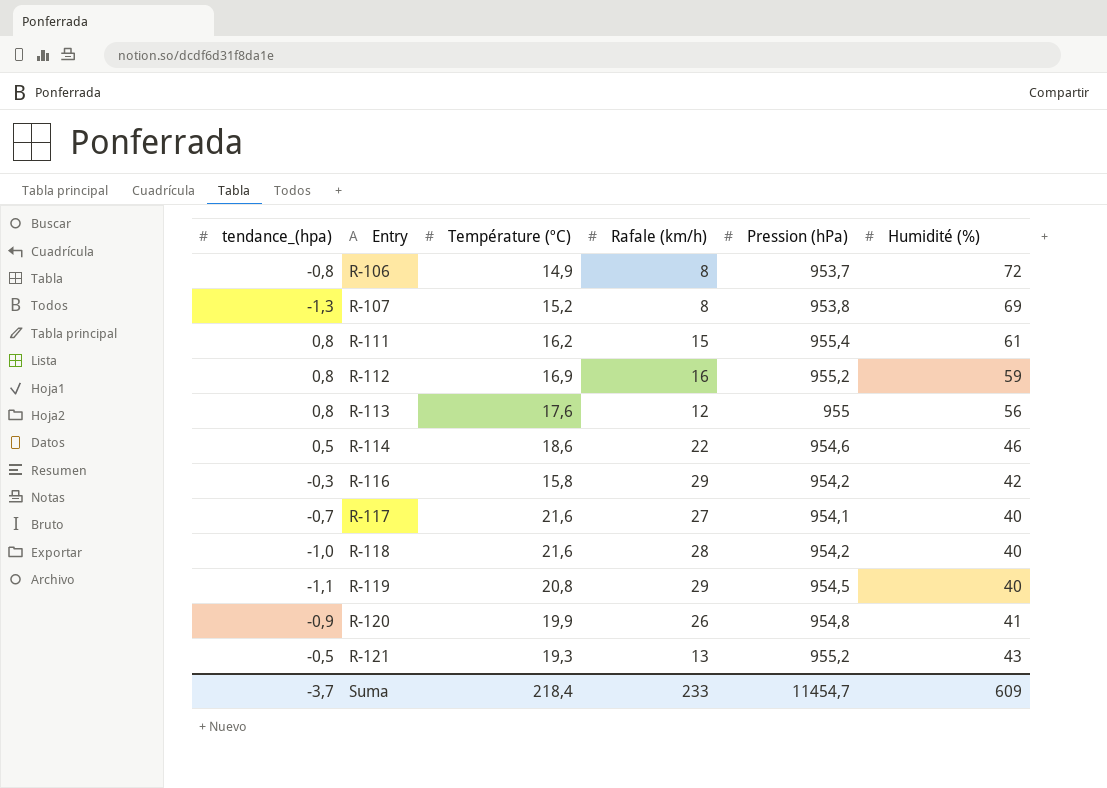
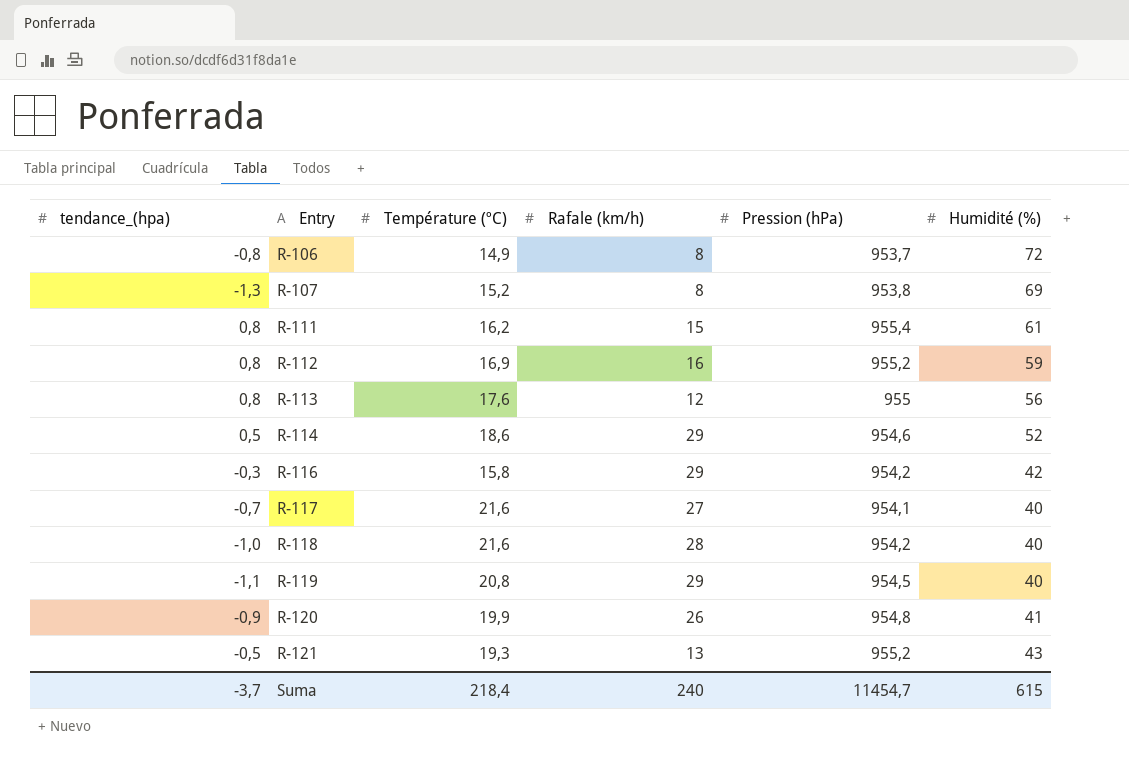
R-114 | Rafale (km/h): 22 -> 29
R-114 | Humidité (%): 46 -> 52
Suma | Rafale (km/h): 233 -> 240
Suma | Humidité (%): 609 -> 615

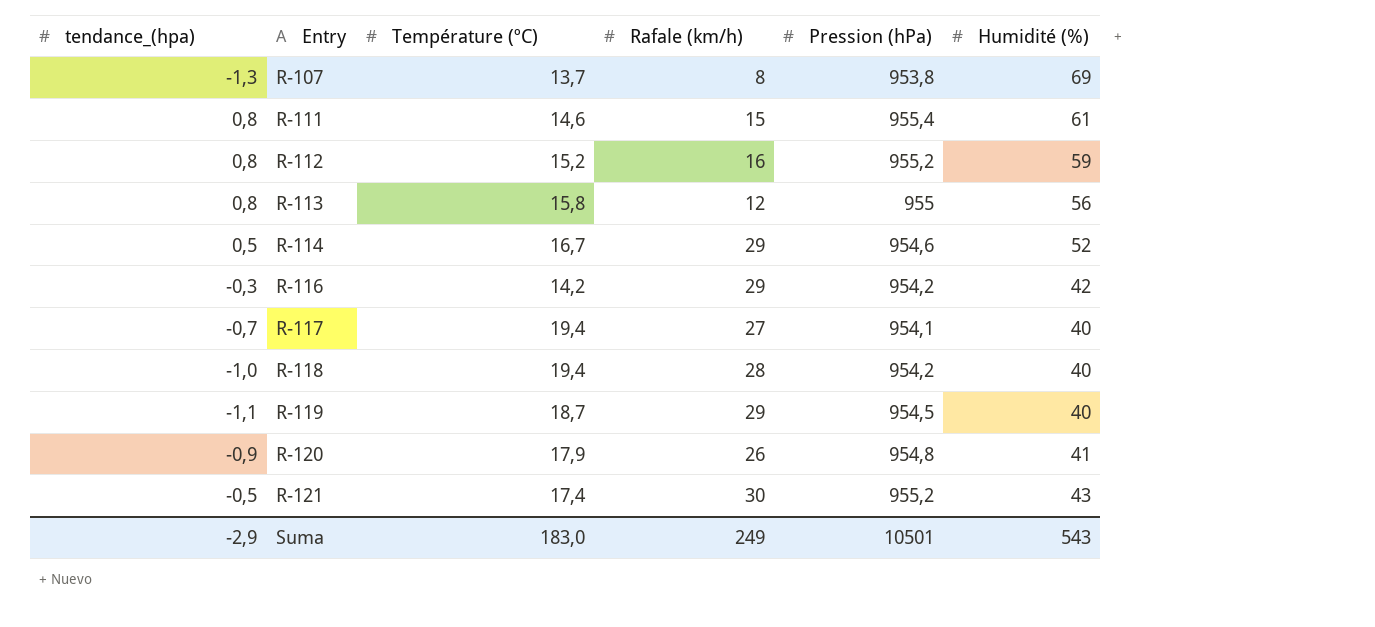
row R-106: -0,8 | 14,9 | 8 | 953,7 | 72 -> none
R-107 | Température (ºC): 15,2 -> 13,7
R-111 | Température (ºC): 16,2 -> 14,6
R-112 | Température (ºC): 16,9 -> 15,2
R-113 | Température (ºC): 17,6 -> 15,8
R-114 | Température (ºC): 18,6 -> 16,7
R-116 | Température (ºC): 15,8 -> 14,2
R-117 | Température (ºC): 21,6 -> 19,4
R-118 | Température (ºC): 21,6 -> 19,4
R-119 | Température (ºC): 20,8 -> 18,7
R-120 | Température (ºC): 19,9 -> 17,9
R-121 | Température (ºC): 19,3 -> 17,4
R-121 | Rafale (km/h): 13 -> 30
Suma | tendance_(hpa): -3,7 -> -2,9
Suma | Température (ºC): 218,4 -> 183,0
Suma | Rafale (km/h): 240 -> 249
Suma | Pression (hPa): 11454,7 -> 10501
Suma | Humidité (%): 615 -> 543

